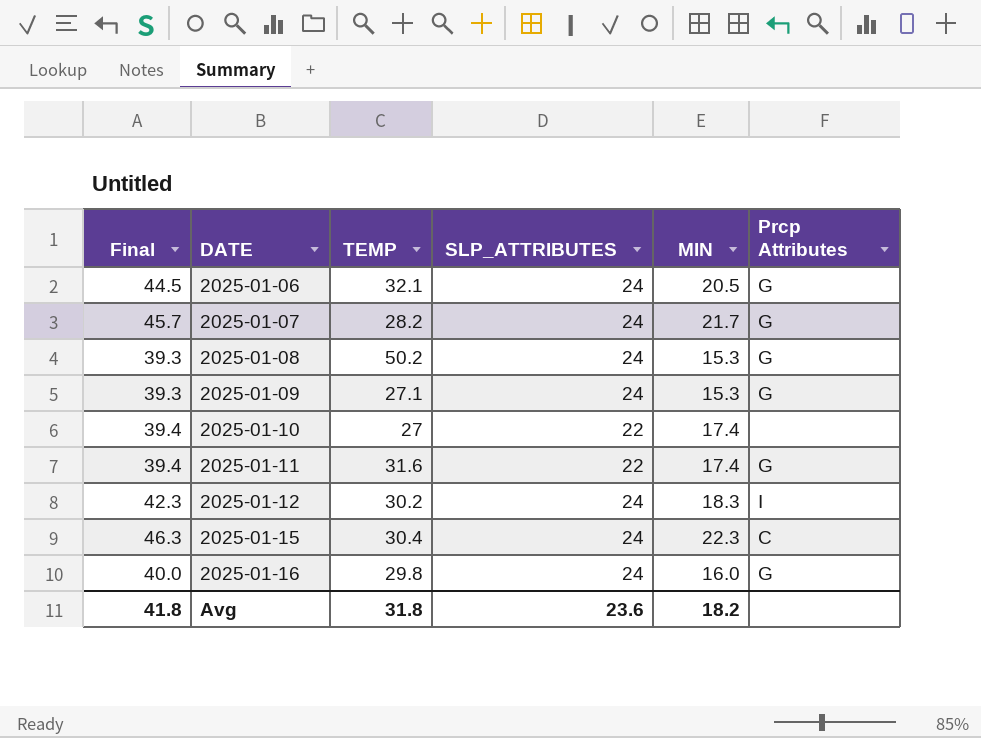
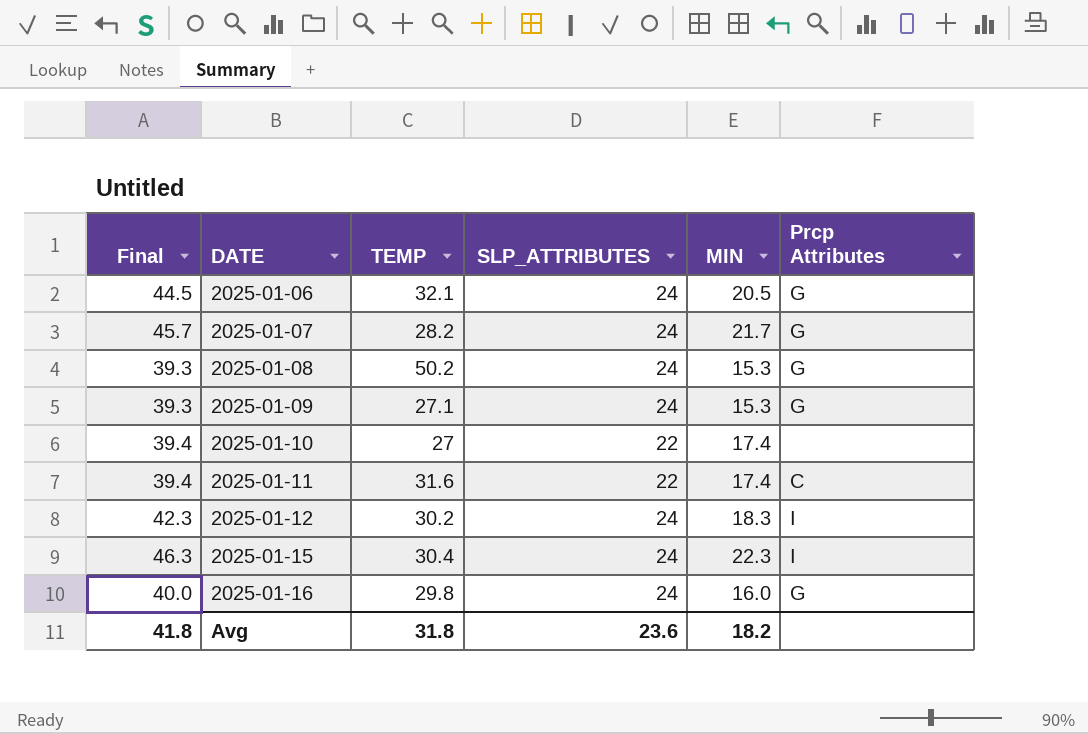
2025-01-11 | Prcp Attributes: G -> C
2025-01-15 | Prcp Attributes: C -> I

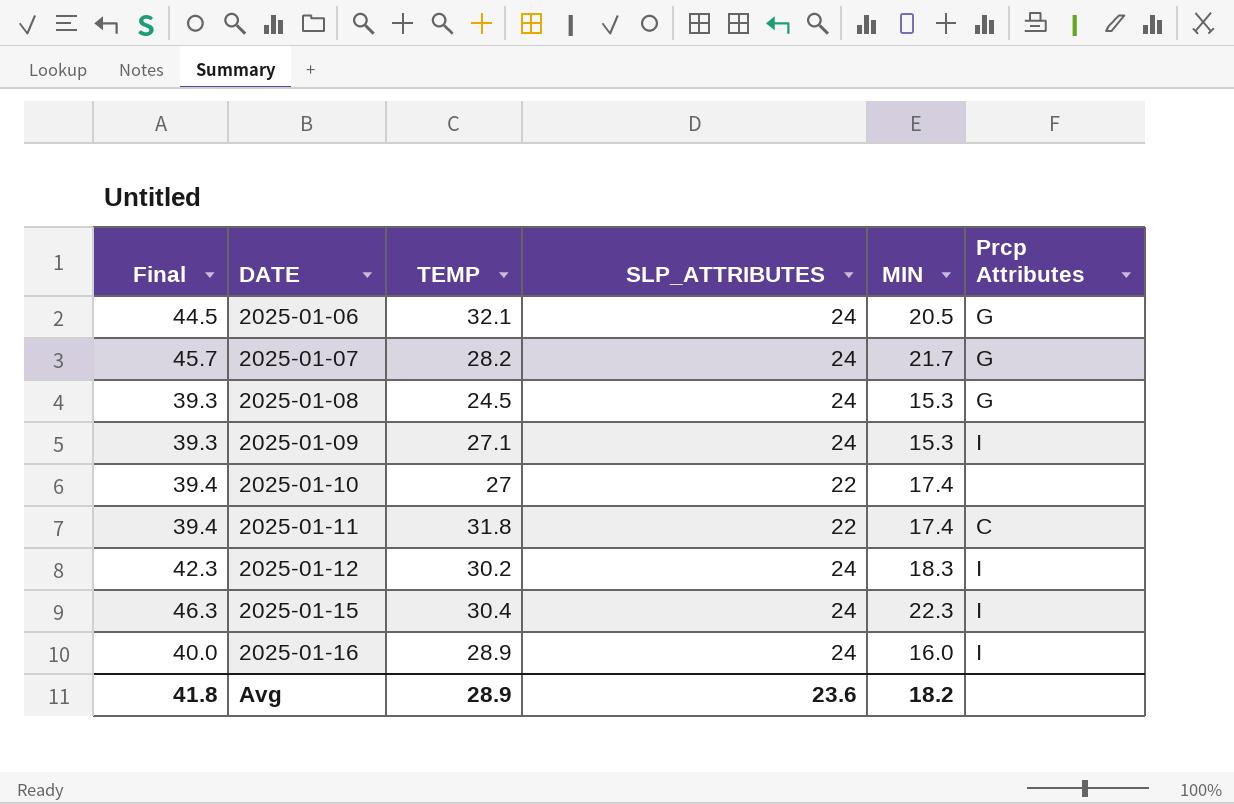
2025-01-08 | TEMP: 50.2 -> 24.5
2025-01-09 | Prcp Attributes: G -> I
2025-01-11 | TEMP: 31.6 -> 31.8
2025-01-16 | TEMP: 29.8 -> 28.9
2025-01-16 | Prcp Attributes: G -> I
Avg | TEMP: 31.8 -> 28.9

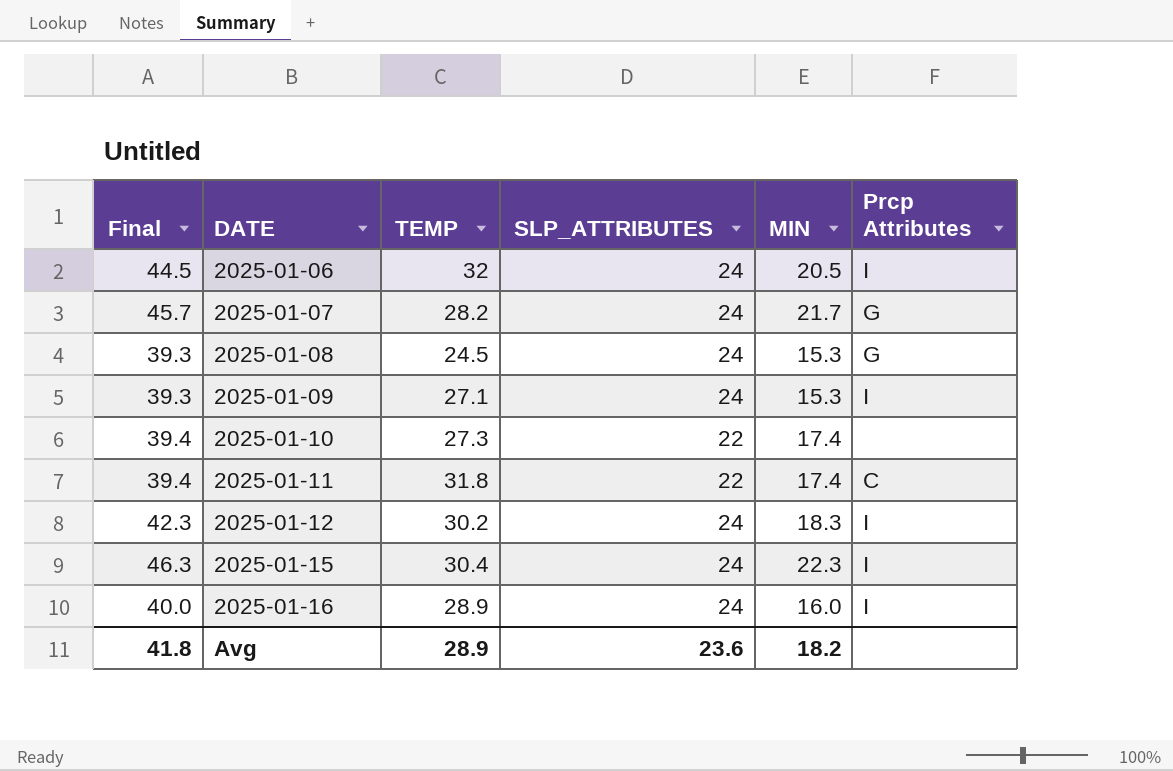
2025-01-06 | TEMP: 32.1 -> 32
2025-01-06 | Prcp Attributes: G -> I
2025-01-10 | TEMP: 27 -> 27.3

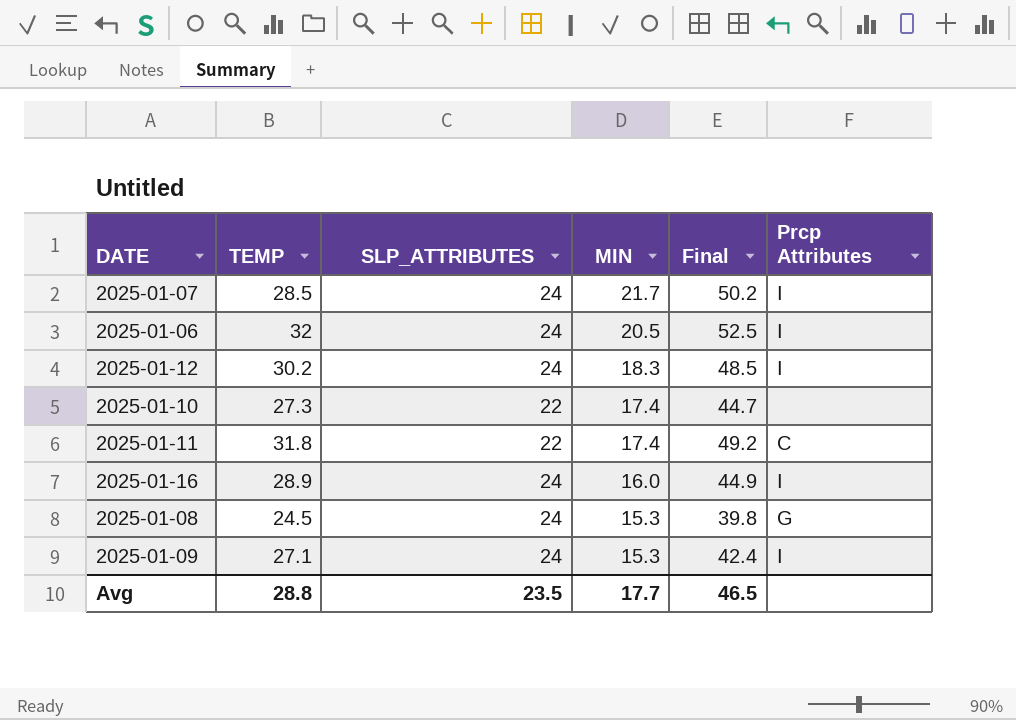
row order: DATE ascending -> MIN descending
column Final | formula: [SLP_ATTRIBUTES] + [MIN] -> [TEMP] + [MIN]
column Final | position: 1 -> 5
row 2025-01-15: 46.3 | 30.4 | 24 | 22.3 | I -> none
2025-01-07 | TEMP: 28.2 -> 28.5
2025-01-07 | Prcp Attributes: G -> I
Avg | TEMP: 28.9 -> 28.8
Avg | SLP_ATTRIBUTES: 23.6 -> 23.5
Avg | MIN: 18.2 -> 17.7
Avg | Final: 41.8 -> 46.5

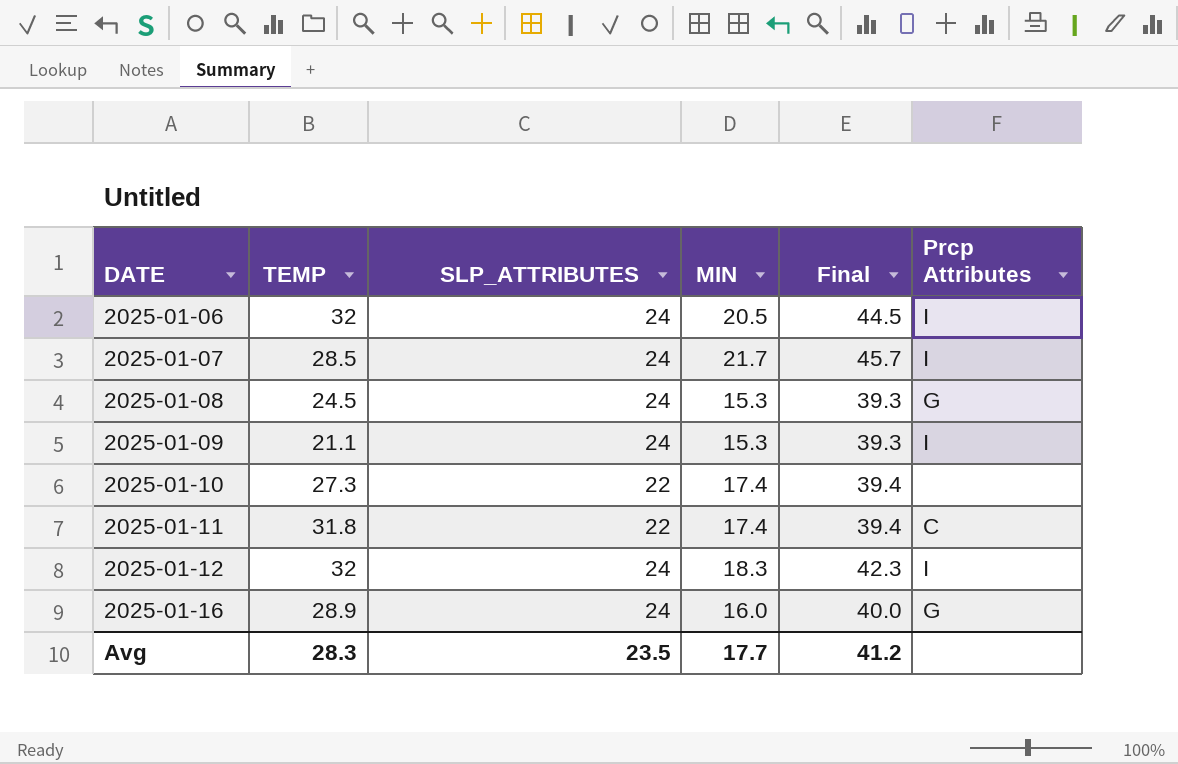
row order: MIN descending -> DATE ascending
column Final | formula: [TEMP] + [MIN] -> [SLP_ATTRIBUTES] + [MIN]
2025-01-09 | TEMP: 27.1 -> 21.1
2025-01-12 | TEMP: 30.2 -> 32
2025-01-16 | Prcp Attributes: I -> G
Avg | TEMP: 28.8 -> 28.3
Avg | Final: 46.5 -> 41.2

